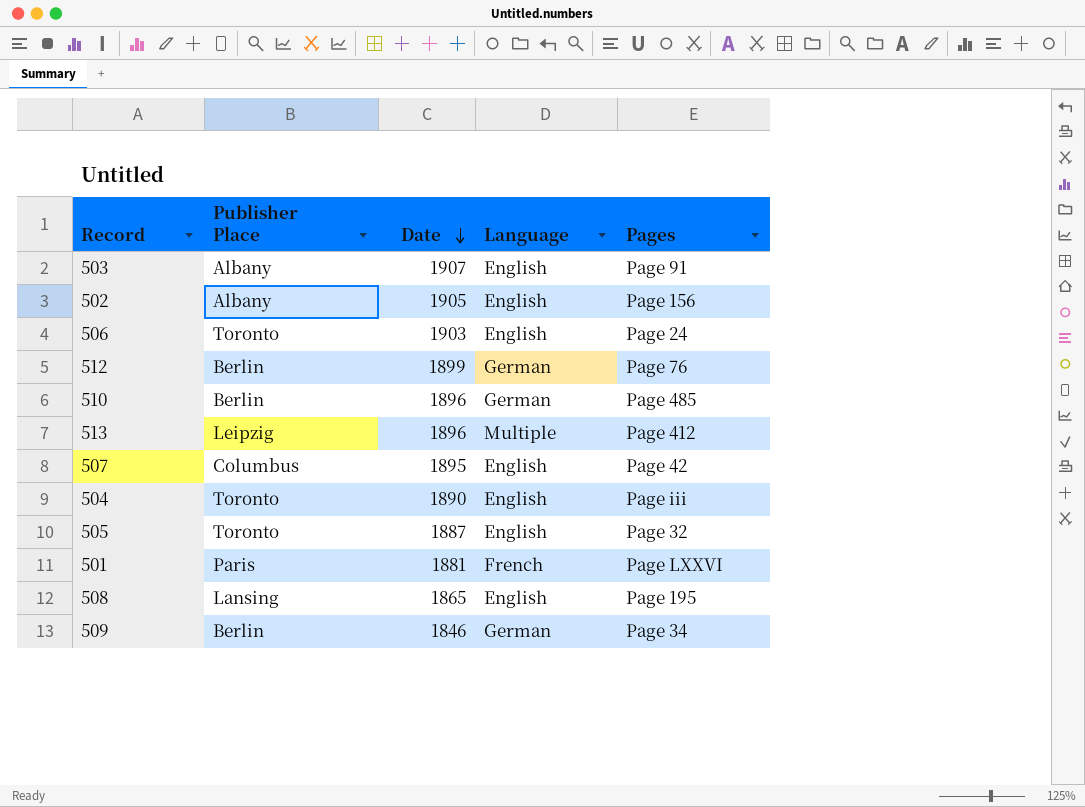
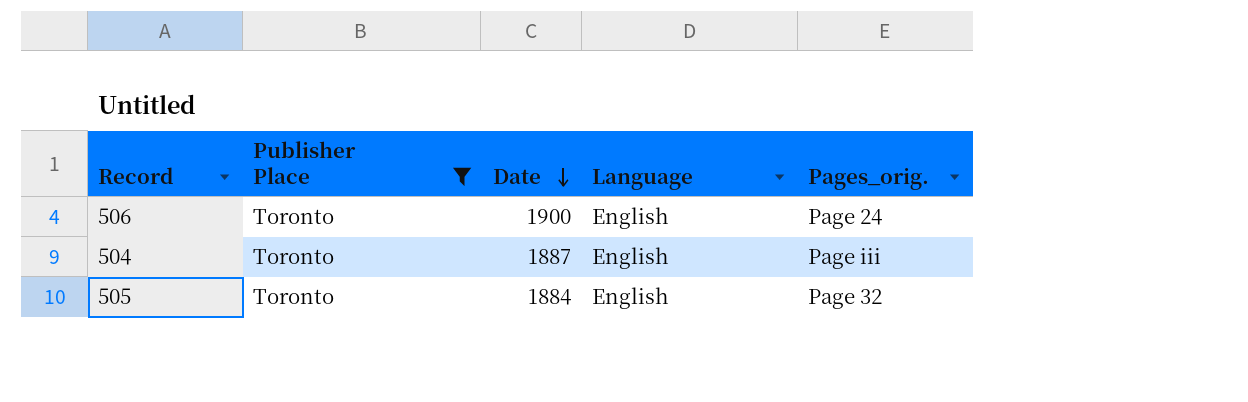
filter: none -> Publisher Place = Toronto
column name: Pages -> Pages_orig.
506 | Date: 1903 -> 1900
504 | Date: 1890 -> 1887
505 | Date: 1887 -> 1884

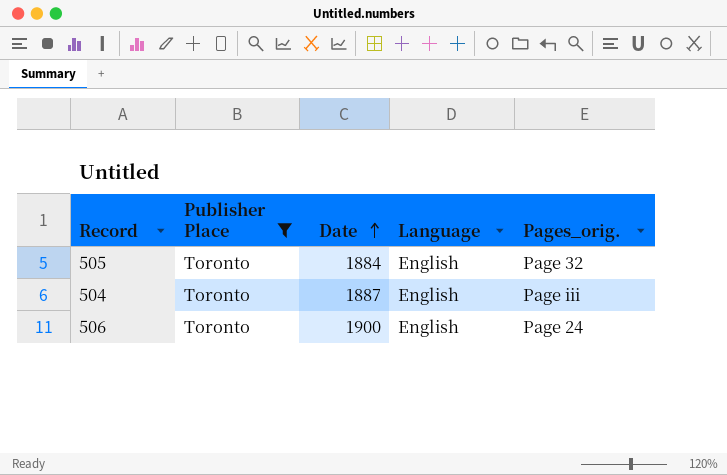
row order: Date descending -> Date ascending

